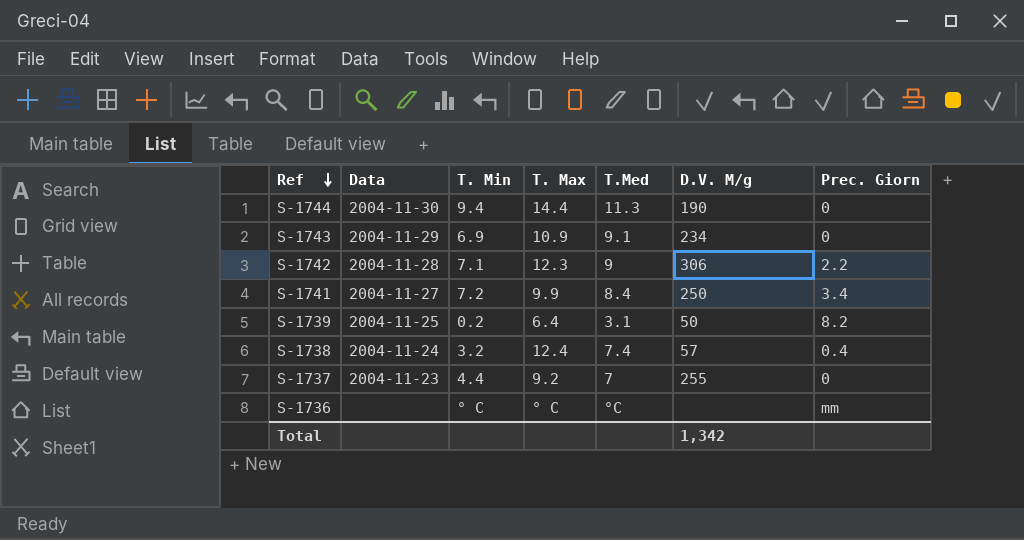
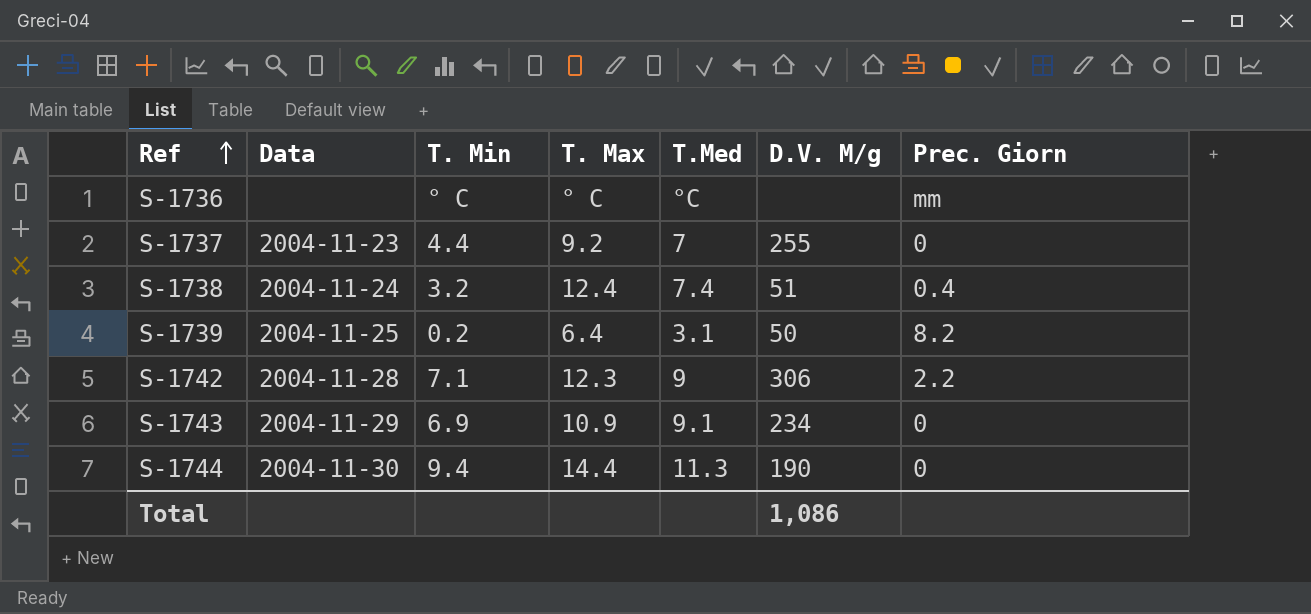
row order: Ref descending -> Ref ascending
row S-1741: 2004-11-27 | 7.2 | 9.9 | 8.4 | 250 | 3.4 -> none
S-1738 | D.V. M/g: 57 -> 51
Total | D.V. M/g: 1,342 -> 1,086

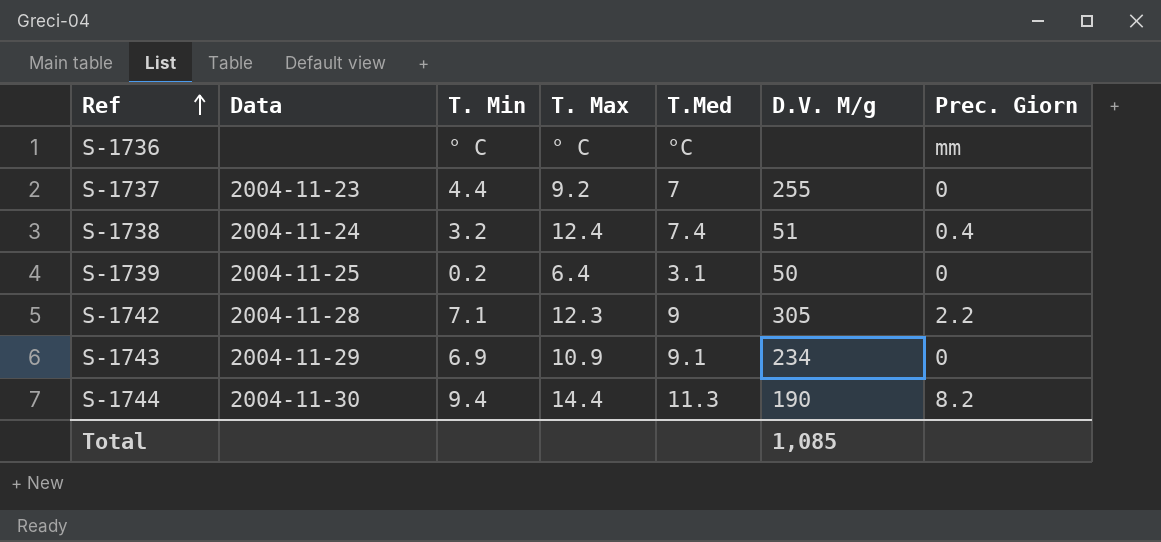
S-1739 | Prec. Giorn: 8.2 -> 0
S-1742 | D.V. M/g: 306 -> 305
S-1744 | Prec. Giorn: 0 -> 8.2
Total | D.V. M/g: 1,086 -> 1,085

